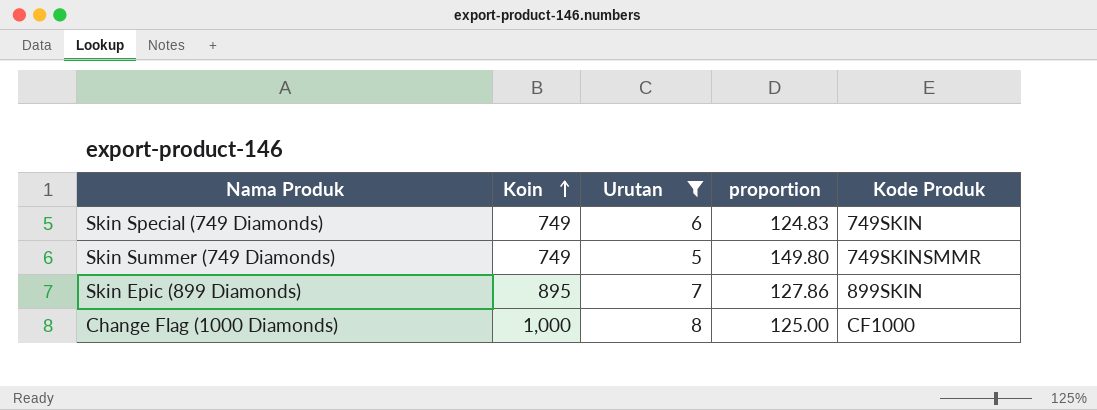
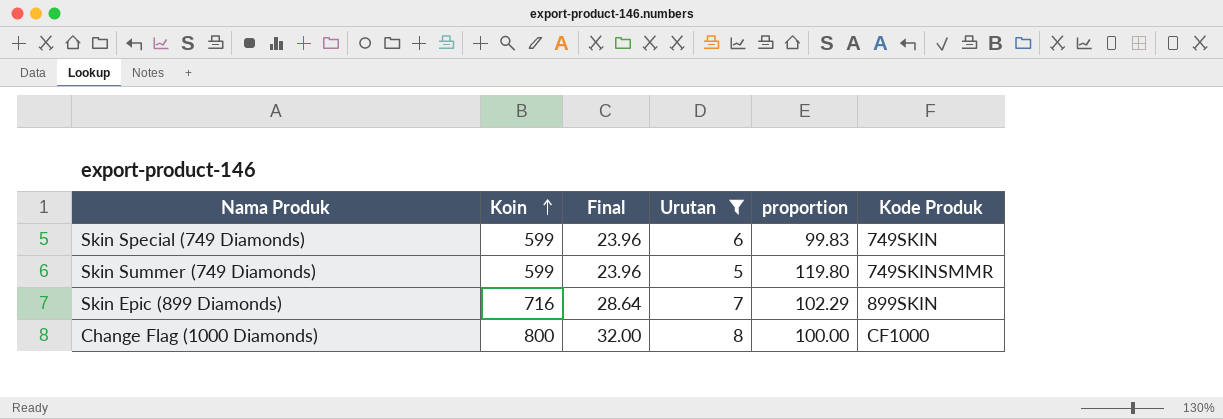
column Final | formula: none -> [Koin] * 0.04
Skin Special (749 Diamonds) | Koin: 749 -> 599
Skin Special (749 Diamonds) | proportion: 124.83 -> 99.83
Skin Summer (749 Diamonds) | Koin: 749 -> 599
Skin Summer (749 Diamonds) | proportion: 149.80 -> 119.80
Skin Epic (899 Diamonds) | Koin: 895 -> 716
Skin Epic (899 Diamonds) | proportion: 127.86 -> 102.29
Change Flag (1000 Diamonds) | Koin: 1,000 -> 800
Change Flag (1000 Diamonds) | proportion: 125.00 -> 100.00

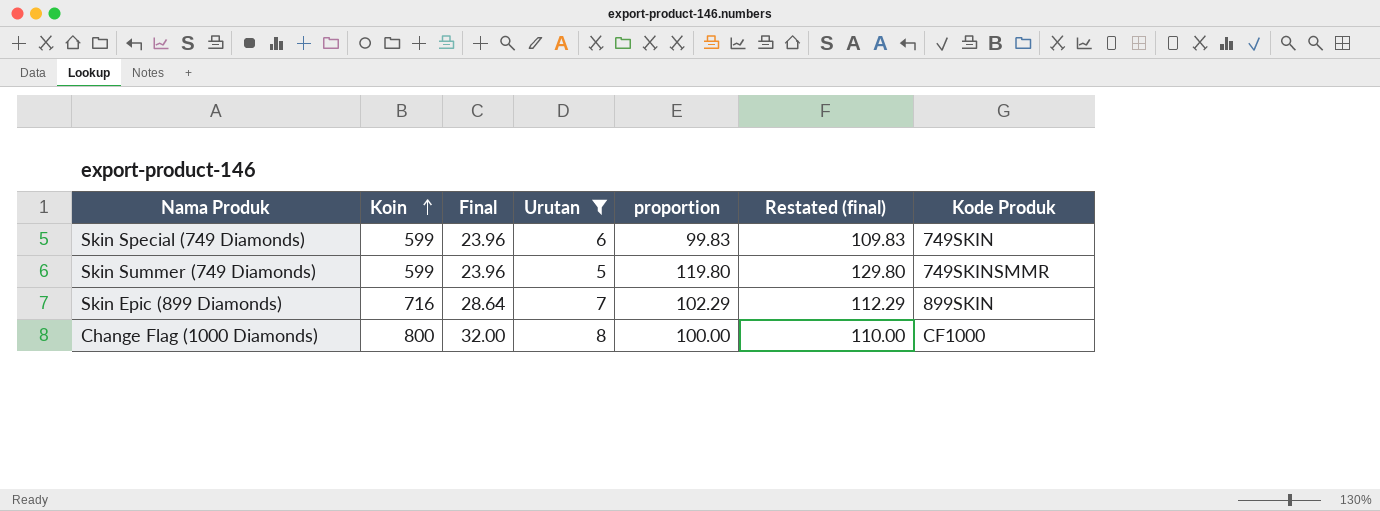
column Restated (final) | formula: none -> [proportion] + 10

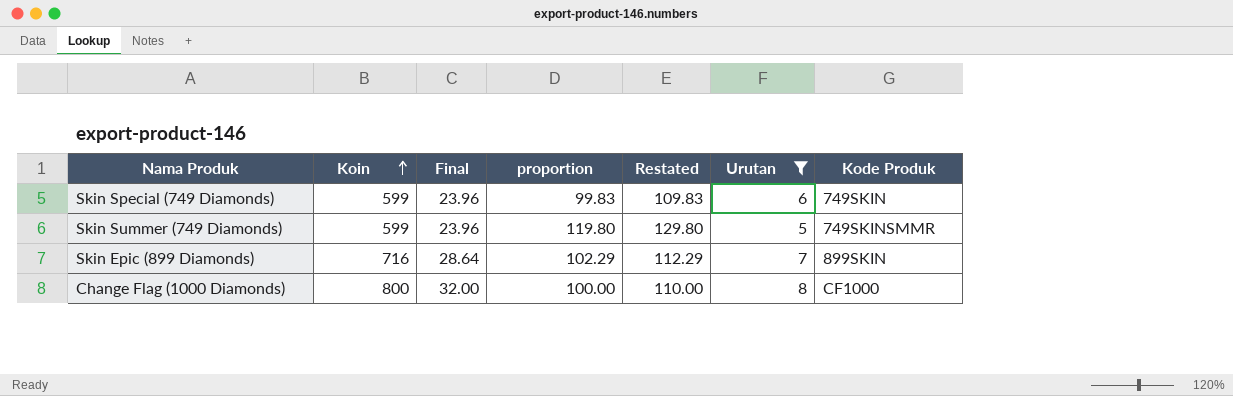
column name: Restated (final) -> Restated
column Urutan | position: 4 -> 6

